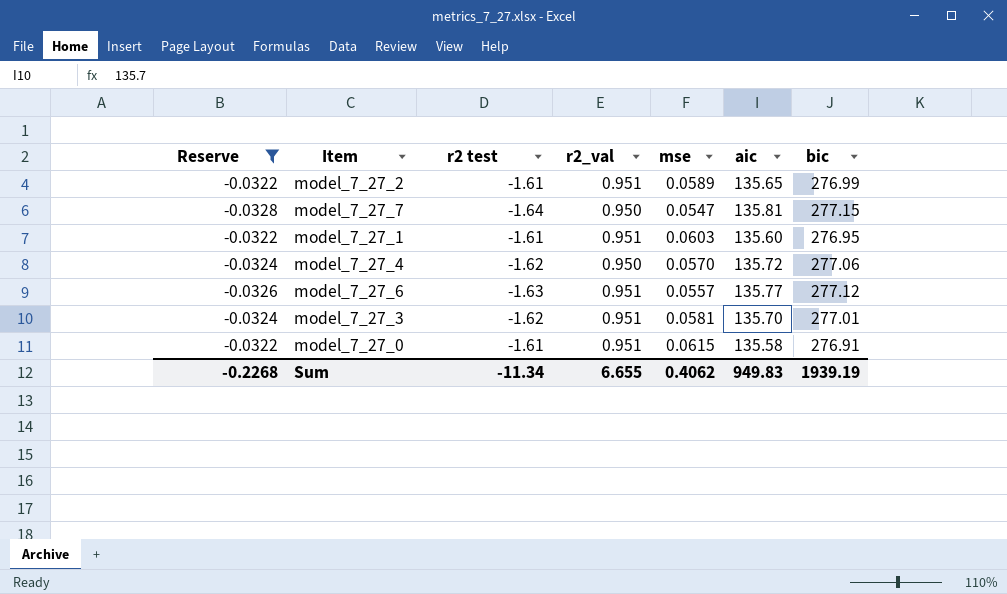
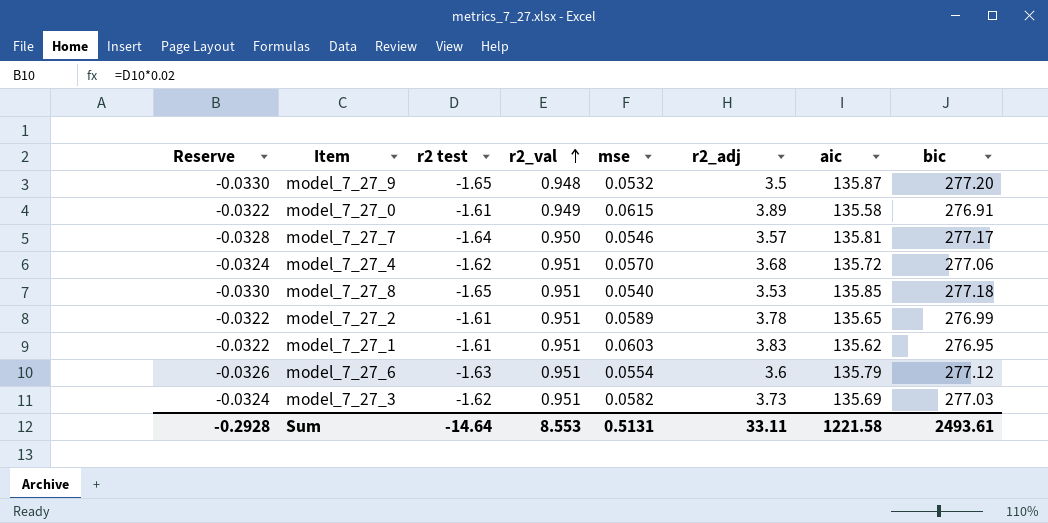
filter: Reserve != -0.0330 -> none
row order: none -> r2_val ascending
column r2_adj | position: none -> 6
model_7_27_0 | r2_val: 0.951 -> 0.949
model_7_27_7 | mse: 0.0547 -> 0.0546
model_7_27_7 | bic: 277.15 -> 277.17
model_7_27_4 | r2_val: 0.950 -> 0.951
model_7_27_1 | aic: 135.60 -> 135.62
model_7_27_6 | mse: 0.0557 -> 0.0554
model_7_27_6 | aic: 135.77 -> 135.79
model_7_27_3 | mse: 0.0581 -> 0.0582
model_7_27_3 | aic: 135.70 -> 135.69
model_7_27_3 | bic: 277.01 -> 277.03
Sum | Reserve: -0.2268 -> -0.2928
Sum | r2 test: -11.34 -> -14.64
Sum | r2_val: 6.655 -> 8.553
Sum | mse: 0.4062 -> 0.5131
Sum | aic: 949.83 -> 1221.58
Sum | bic: 1939.19 -> 2493.61

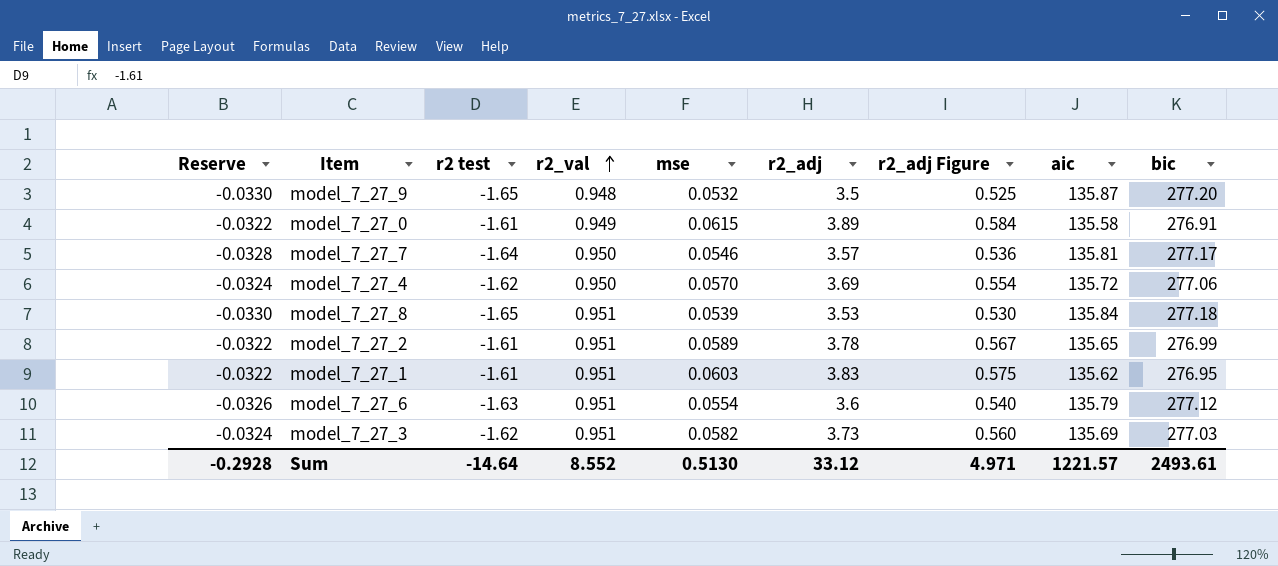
column r2_adj Figure | formula: none -> [r2_adj] * 0.15
model_7_27_4 | r2_val: 0.951 -> 0.950
model_7_27_4 | r2_adj: 3.68 -> 3.69
model_7_27_8 | mse: 0.0540 -> 0.0539
model_7_27_8 | aic: 135.85 -> 135.84
Sum | r2_val: 8.553 -> 8.552
Sum | mse: 0.5131 -> 0.5130
Sum | r2_adj: 33.11 -> 33.12
Sum | aic: 1221.58 -> 1221.57

